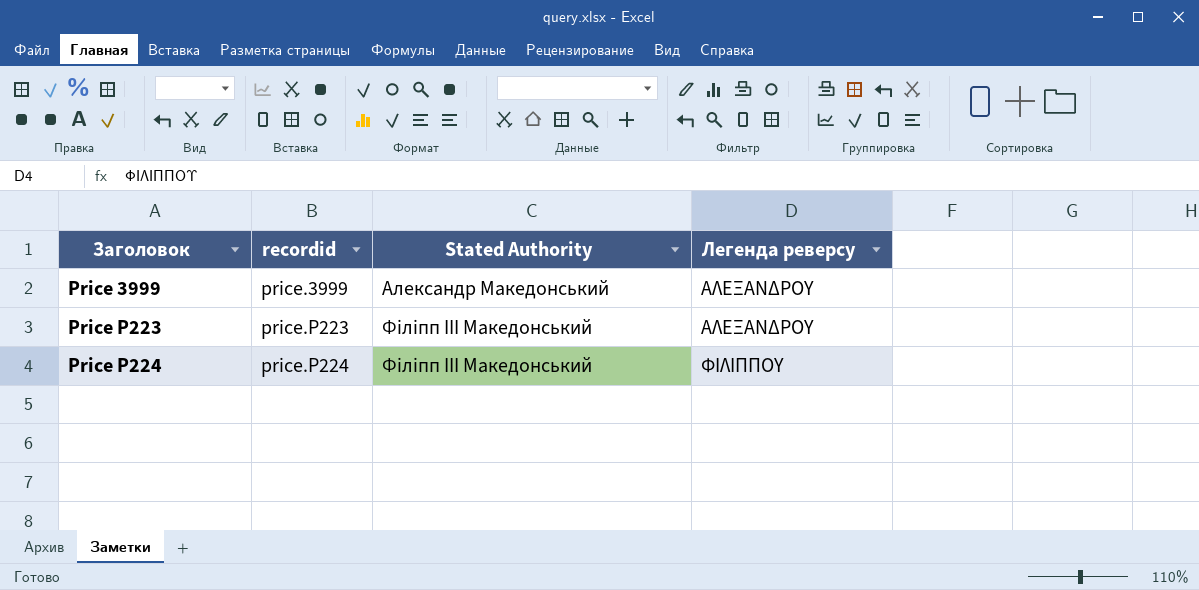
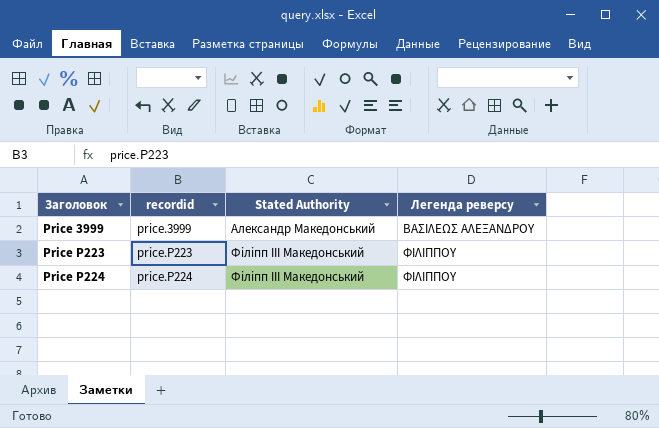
Price 3999 | Легенда реверсу: ΑΛΕΞΑΝΔΡΟΥ -> ΒΑΣΙΛΕΩΣ ΑΛΕΞΑΝΔΡΟΥ
Price P223 | Легенда реверсу: ΑΛΕΞΑΝΔΡΟΥ -> ΦΙΛΙΠΠΟΥ

